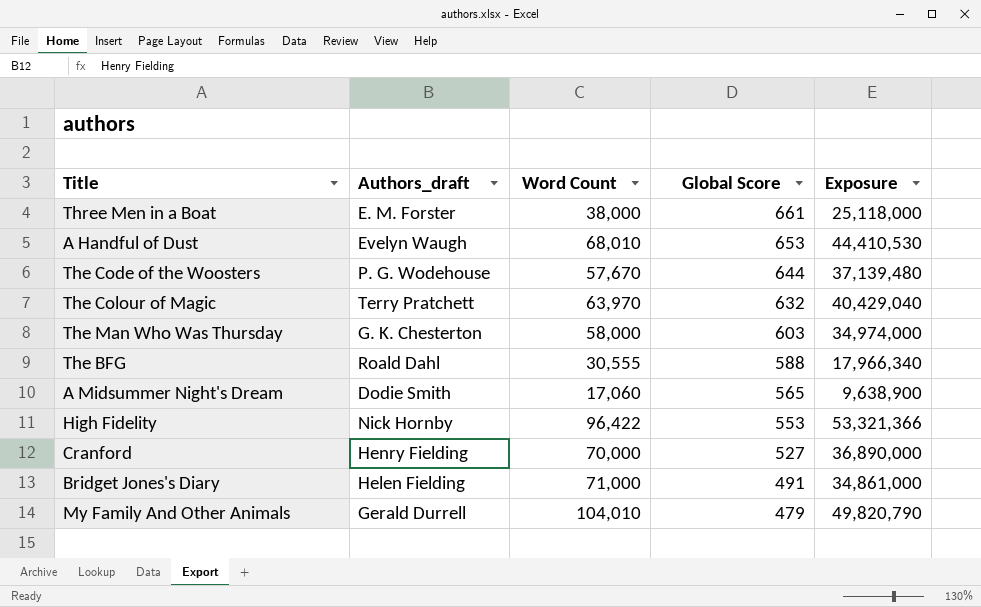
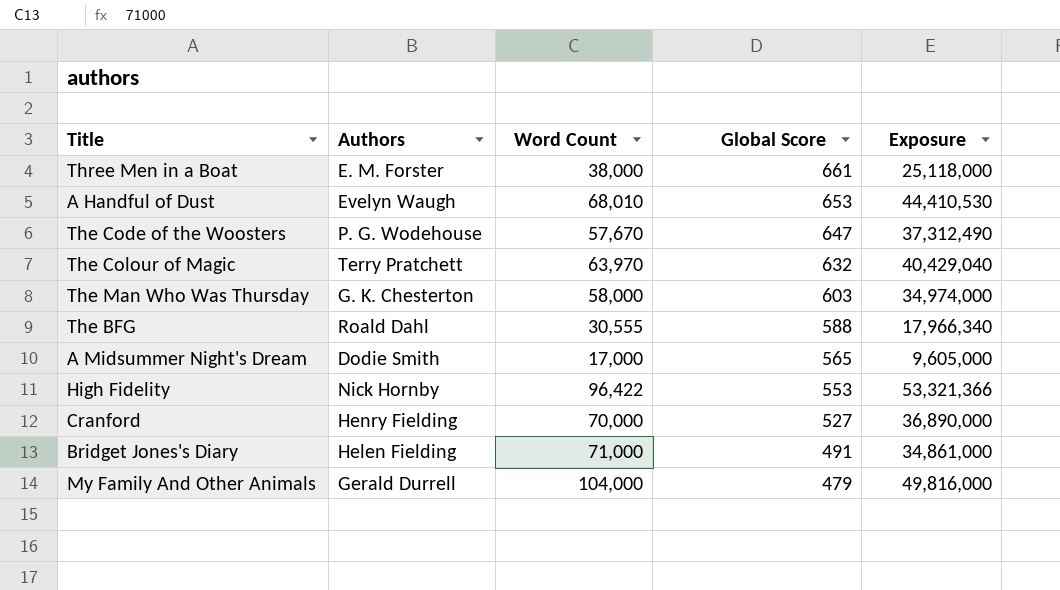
column name: Authors_draft -> Authors
The Code of the Woosters | Global Score: 644 -> 647
The Code of the Woosters | Exposure: 37,139,480 -> 37,312,490
A Midsummer Night's Dream | Word Count: 17,060 -> 17,000
A Midsummer Night's Dream | Exposure: 9,638,900 -> 9,605,000
My Family And Other Animals | Word Count: 104,010 -> 104,000
My Family And Other Animals | Exposure: 49,820,790 -> 49,816,000

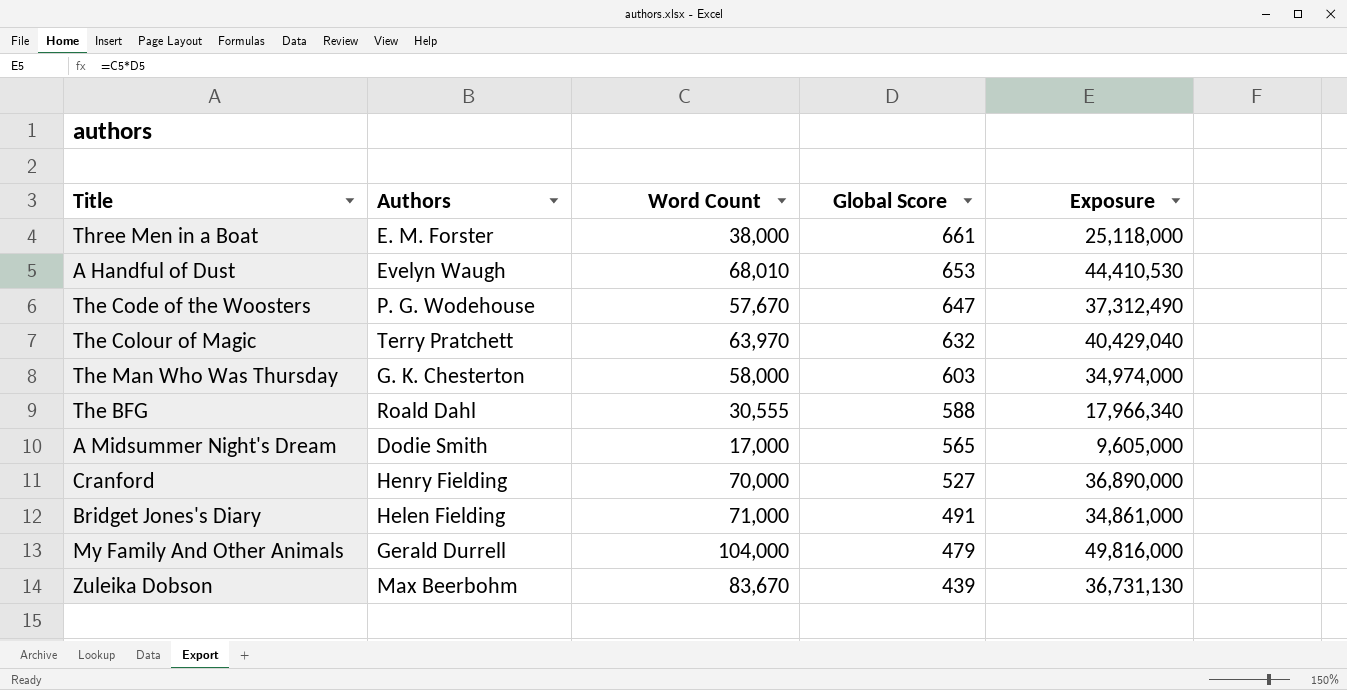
row High Fidelity: Nick Hornby | 96,422 | 553 | 53,321,366 -> none
row Zuleika Dobson: none -> Max Beerbohm | 83,670 | 439 | 36,731,130

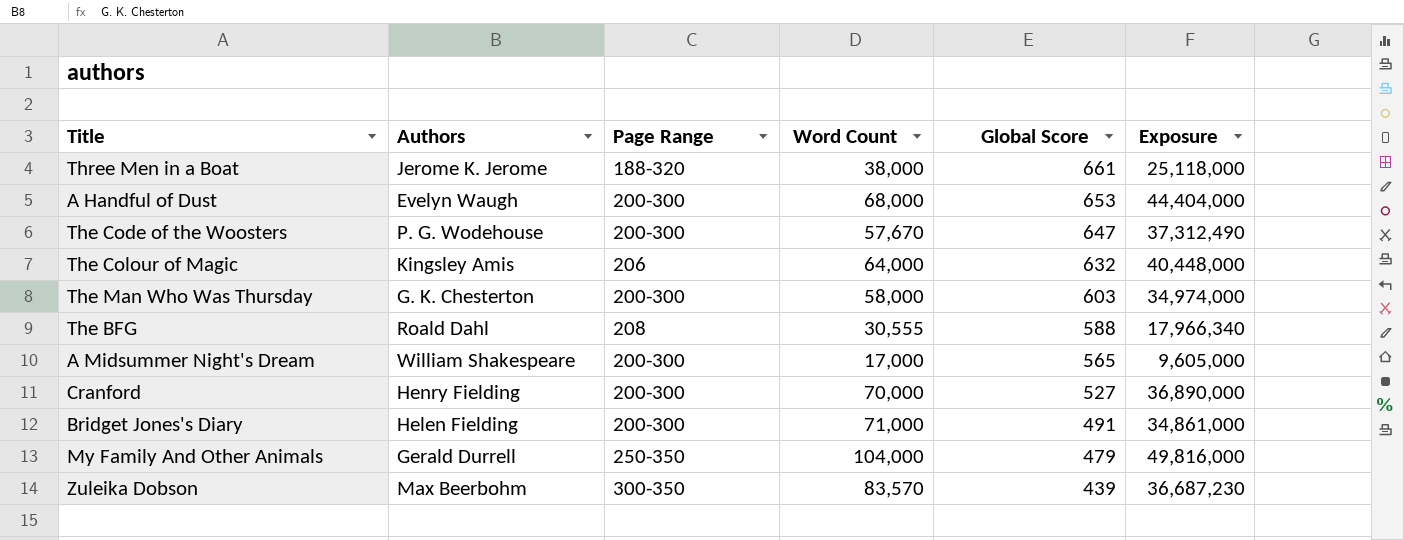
column Page Range | position: none -> 3
Three Men in a Boat | Authors: E. M. Forster -> Jerome K. Jerome
A Handful of Dust | Word Count: 68,010 -> 68,000
A Handful of Dust | Exposure: 44,410,530 -> 44,404,000
The Colour of Magic | Authors: Terry Pratchett -> Kingsley Amis
The Colour of Magic | Word Count: 63,970 -> 64,000
The Colour of Magic | Exposure: 40,429,040 -> 40,448,000
A Midsummer Night's Dream | Authors: Dodie Smith -> William Shakespeare
Zuleika Dobson | Word Count: 83,670 -> 83,570
Zuleika Dobson | Exposure: 36,731,130 -> 36,687,230

